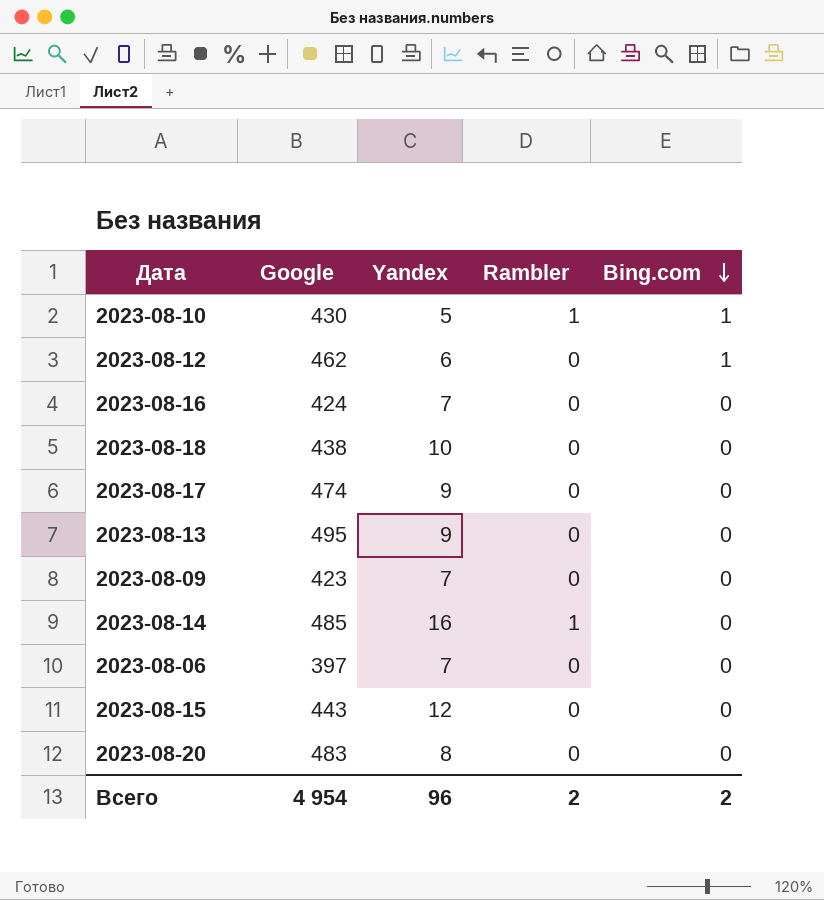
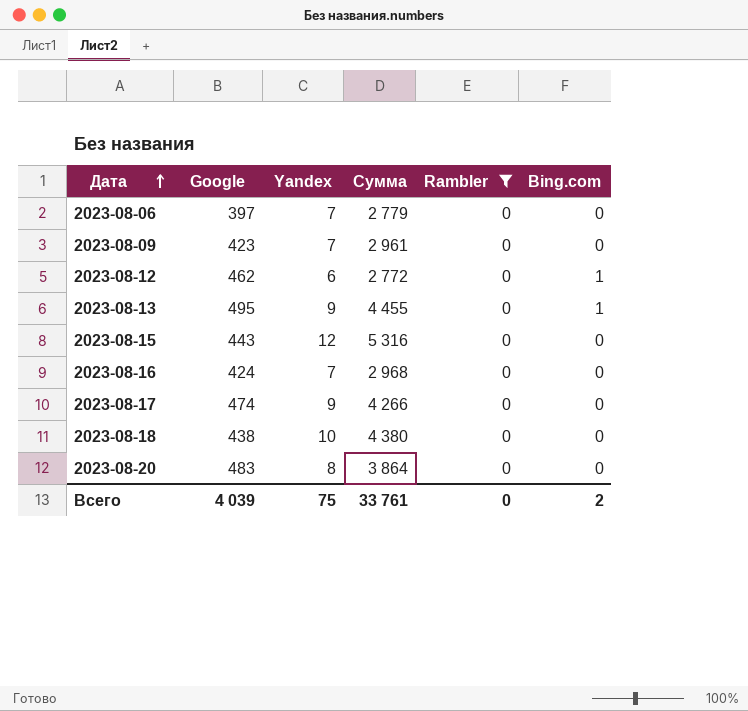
filter: none -> Rambler = 0
row order: Bing.com descending -> Дата ascending
column Сумма | formula: none -> [Google] * [Yandex]
2023-08-13 | Bing.com: 0 -> 1
Всего | Google: 4 954 -> 4 039
Всего | Yandex: 96 -> 75
Всего | Rambler: 2 -> 0

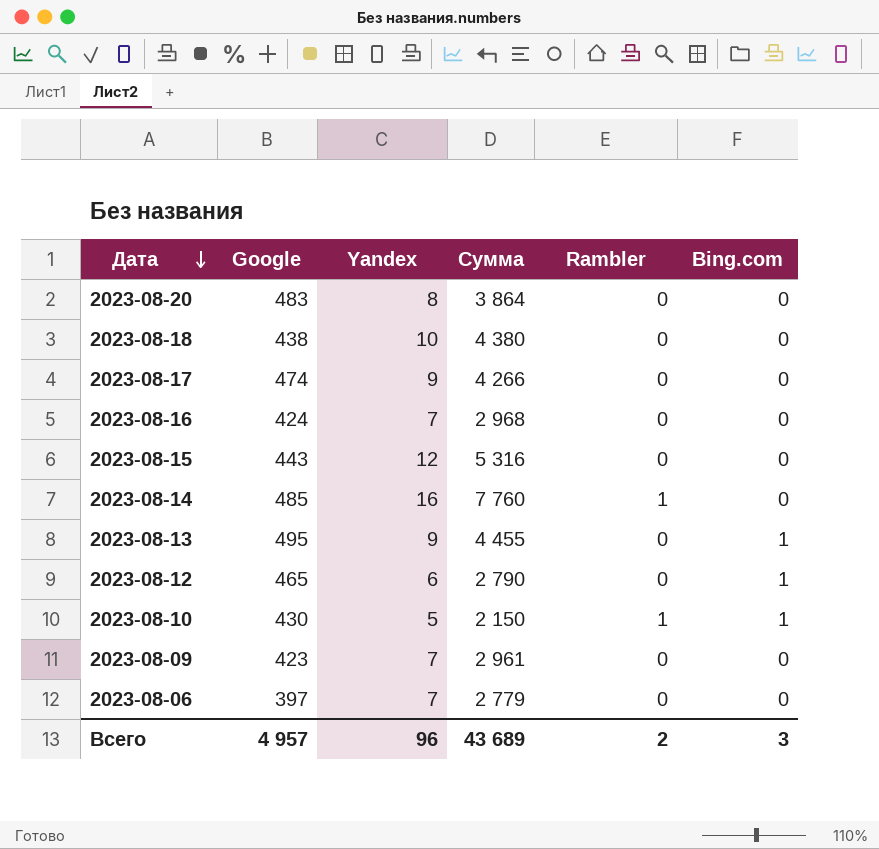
filter: Rambler = 0 -> none
row order: Дата ascending -> Дата descending
2023-08-12 | Google: 462 -> 465
2023-08-12 | Сумма: 2 772 -> 2 790
Всего | Google: 4 039 -> 4 957
Всего | Yandex: 75 -> 96
Всего | Сумма: 33 761 -> 43 689
Всего | Rambler: 0 -> 2
Всего | Bing.com: 2 -> 3

